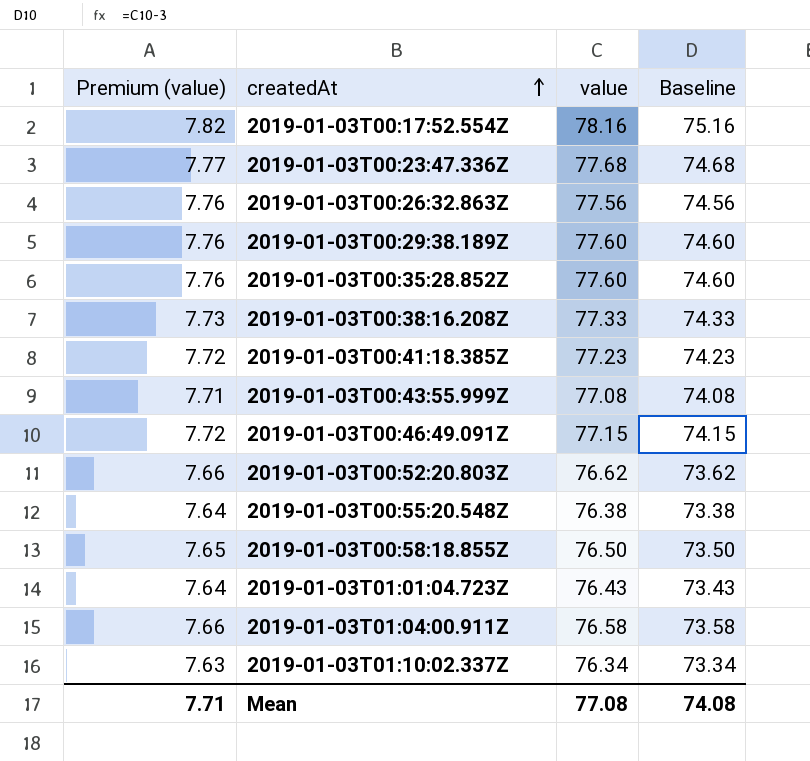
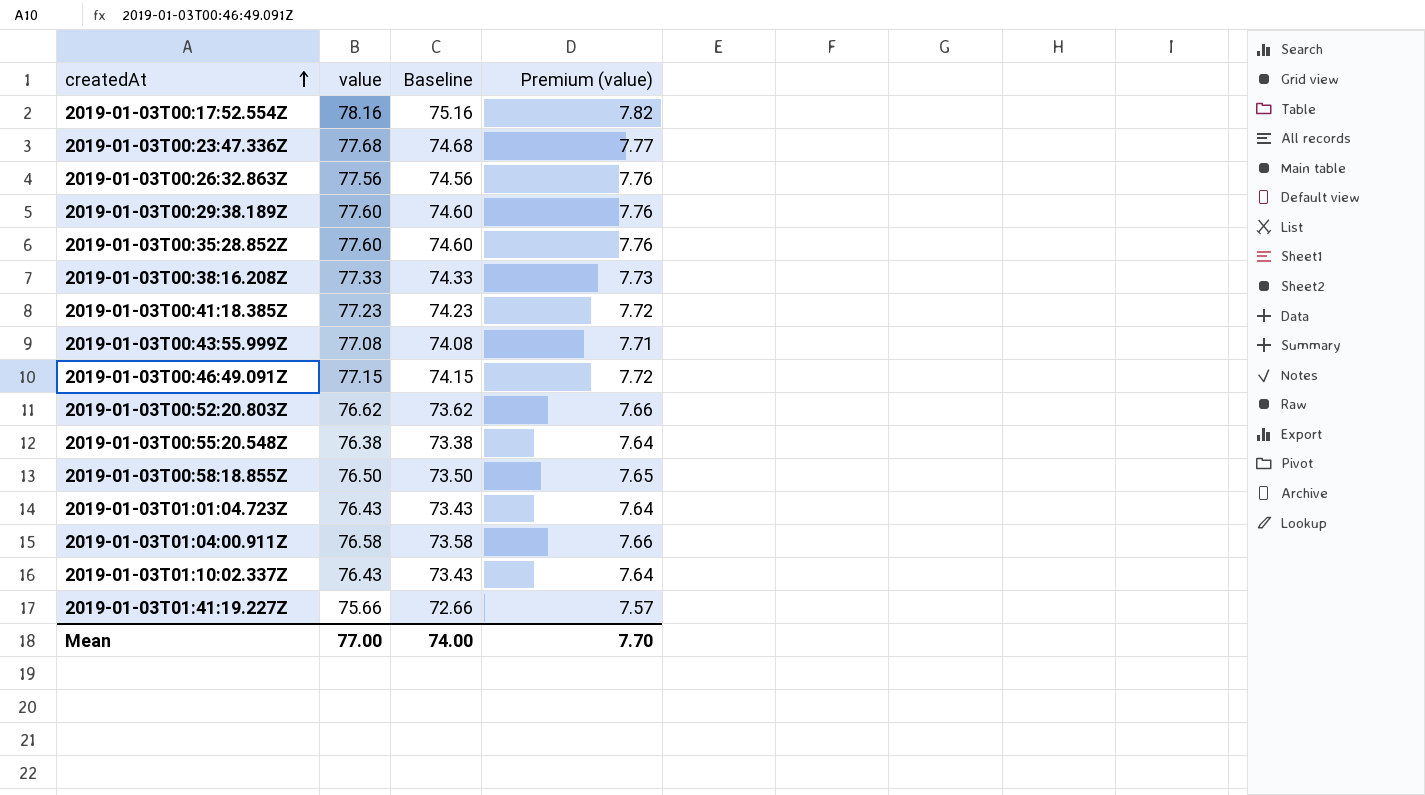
column Premium (value) | position: 1 -> 4
2019-01-03T01:10:02.337Z | value: 76.34 -> 76.43
2019-01-03T01:10:02.337Z | Baseline: 73.34 -> 73.43
2019-01-03T01:10:02.337Z | Premium (value): 7.63 -> 7.64
row 2019-01-03T01:41:19.227Z: none -> 75.66 | 72.66 | 7.57
Mean | value: 77.08 -> 77.00
Mean | Baseline: 74.08 -> 74.00
Mean | Premium (value): 7.71 -> 7.70

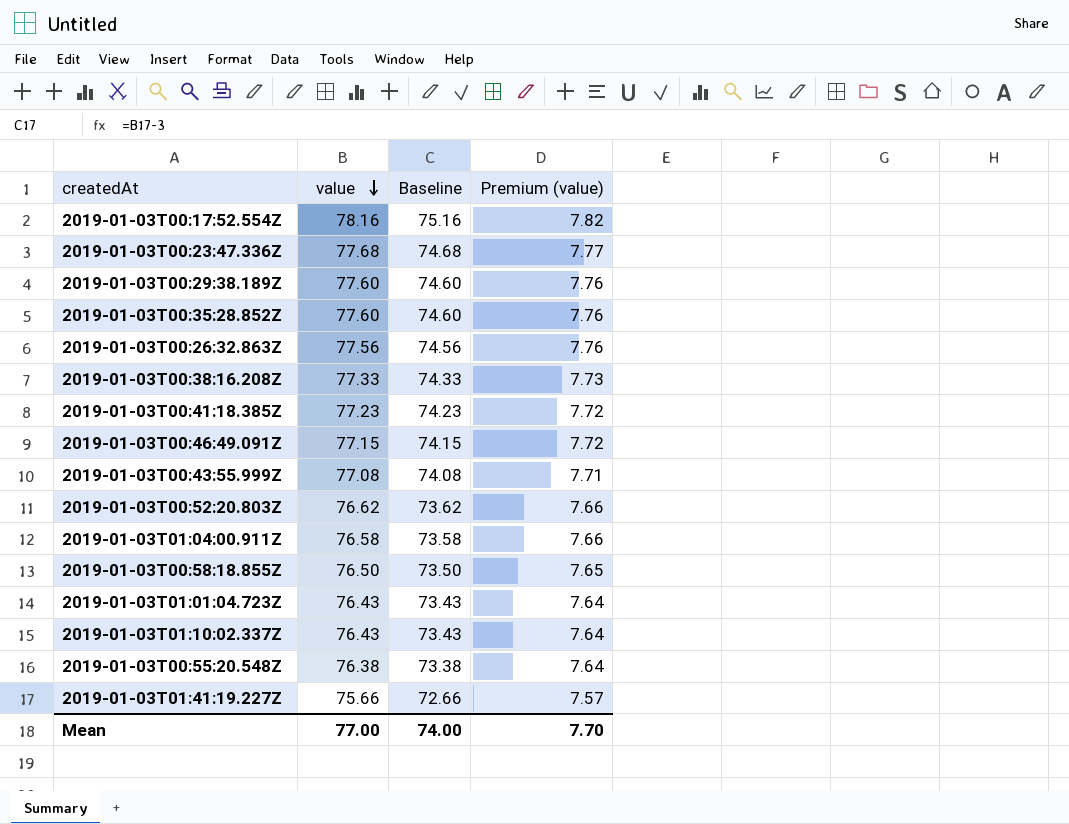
row order: createdAt ascending -> value descending

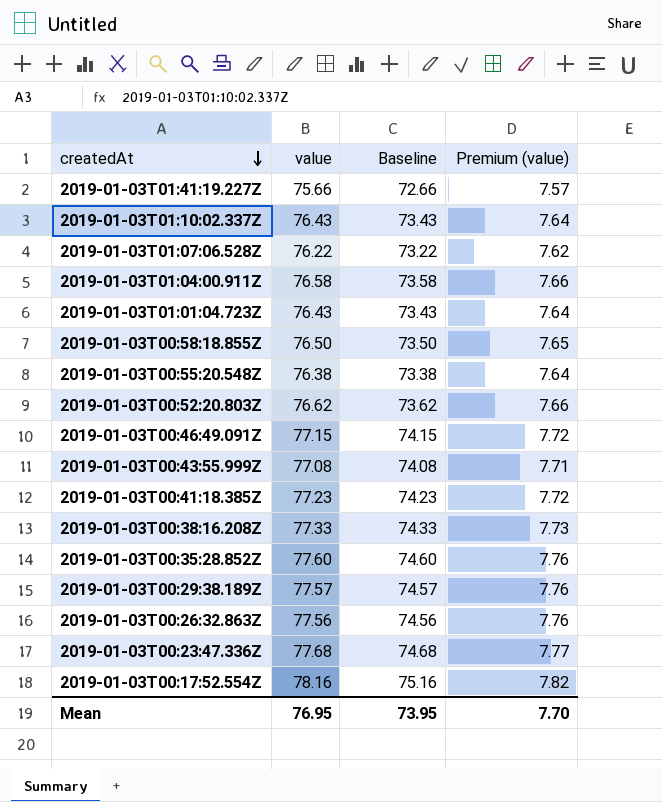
row order: value descending -> createdAt descending
row 2019-01-03T01:07:06.528Z: none -> 76.22 | 73.22 | 7.62
2019-01-03T00:29:38.189Z | value: 77.60 -> 77.57
2019-01-03T00:29:38.189Z | Baseline: 74.60 -> 74.57
Mean | value: 77.00 -> 76.95
Mean | Baseline: 74.00 -> 73.95

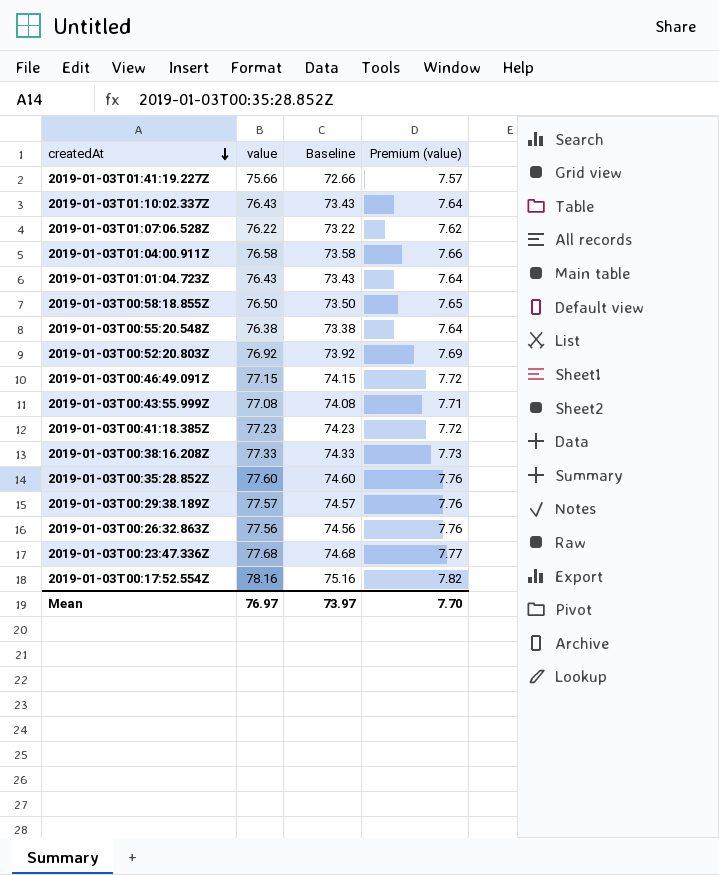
2019-01-03T00:52:20.803Z | value: 76.62 -> 76.92
2019-01-03T00:52:20.803Z | Baseline: 73.62 -> 73.92
2019-01-03T00:52:20.803Z | Premium (value): 7.66 -> 7.69
Mean | value: 76.95 -> 76.97
Mean | Baseline: 73.95 -> 73.97

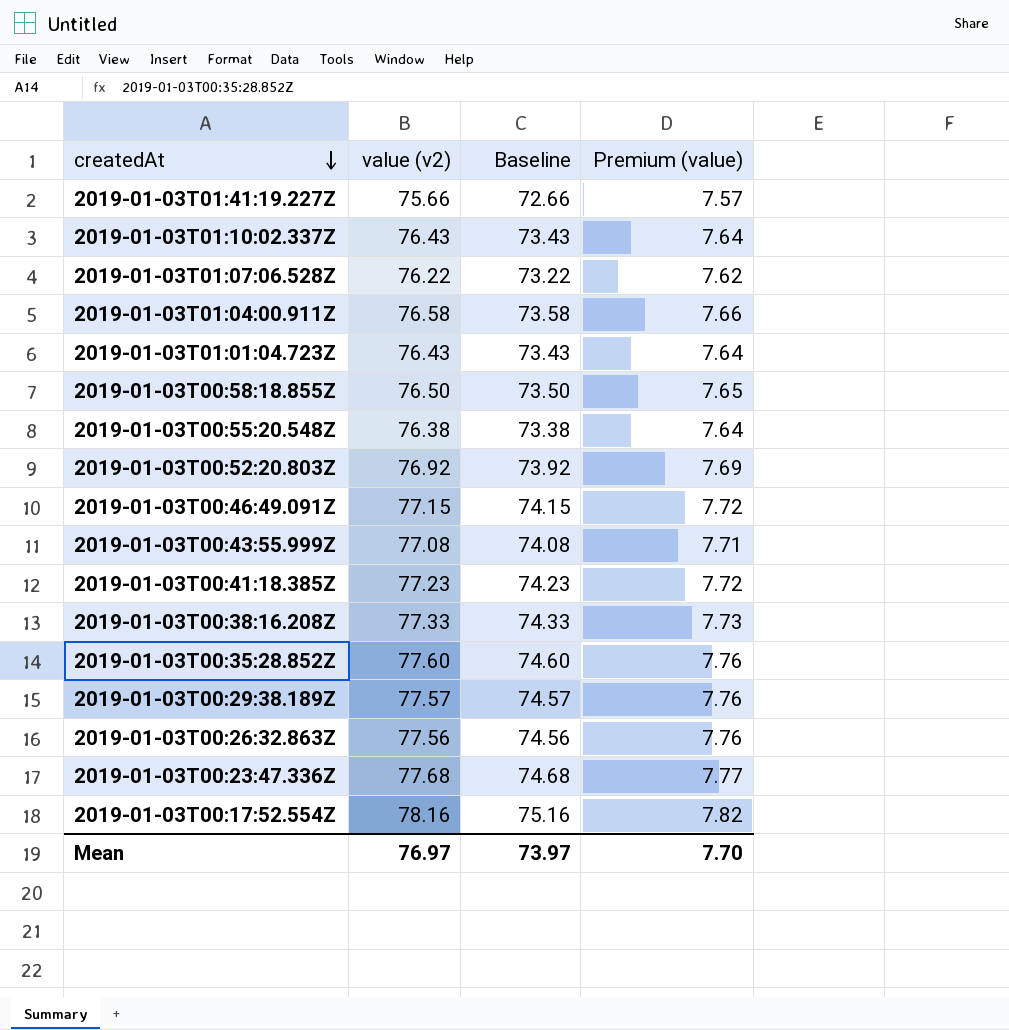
column name: value -> value (v2)

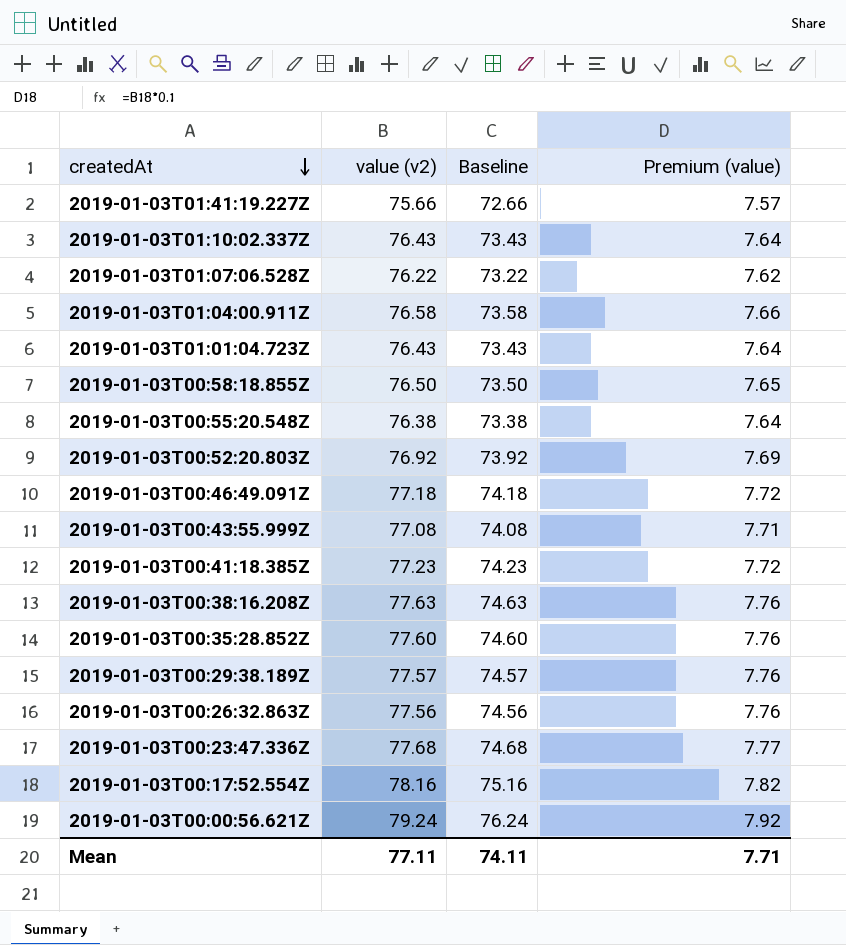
2019-01-03T00:46:49.091Z | value (v2): 77.15 -> 77.18
2019-01-03T00:46:49.091Z | Baseline: 74.15 -> 74.18
2019-01-03T00:38:16.208Z | value (v2): 77.33 -> 77.63
2019-01-03T00:38:16.208Z | Baseline: 74.33 -> 74.63
2019-01-03T00:38:16.208Z | Premium (value): 7.73 -> 7.76
row 2019-01-03T00:00:56.621Z: none -> 79.24 | 76.24 | 7.92
Mean | value (v2): 76.97 -> 77.11
Mean | Baseline: 73.97 -> 74.11
Mean | Premium (value): 7.70 -> 7.71

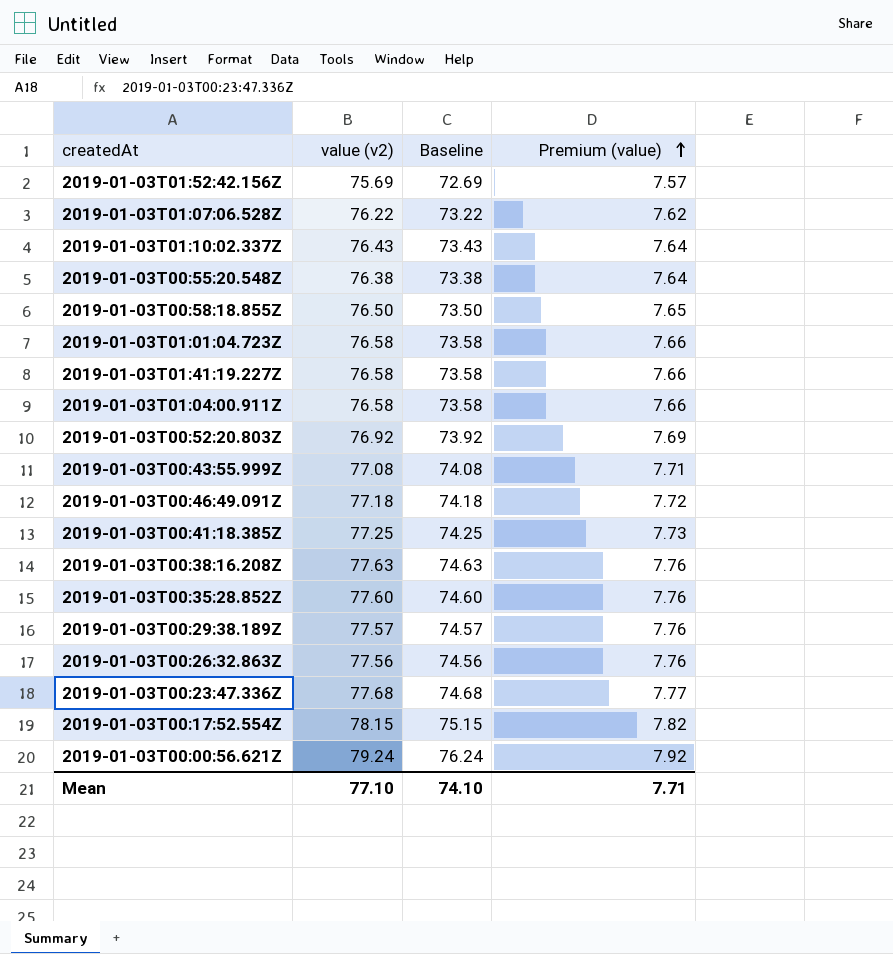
row order: createdAt descending -> Premium (value) ascending
row 2019-01-03T01:52:42.156Z: none -> 75.69 | 72.69 | 7.57
2019-01-03T01:01:04.723Z | value (v2): 76.43 -> 76.58
2019-01-03T01:01:04.723Z | Baseline: 73.43 -> 73.58
2019-01-03T01:01:04.723Z | Premium (value): 7.64 -> 7.66
2019-01-03T01:41:19.227Z | value (v2): 75.66 -> 76.58
2019-01-03T01:41:19.227Z | Baseline: 72.66 -> 73.58
2019-01-03T01:41:19.227Z | Premium (value): 7.57 -> 7.66
2019-01-03T00:41:18.385Z | value (v2): 77.23 -> 77.25
2019-01-03T00:41:18.385Z | Baseline: 74.23 -> 74.25
2019-01-03T00:41:18.385Z | Premium (value): 7.72 -> 7.73
2019-01-03T00:17:52.554Z | value (v2): 78.16 -> 78.15
2019-01-03T00:17:52.554Z | Baseline: 75.16 -> 75.15
Mean | value (v2): 77.11 -> 77.10
Mean | Baseline: 74.11 -> 74.10

